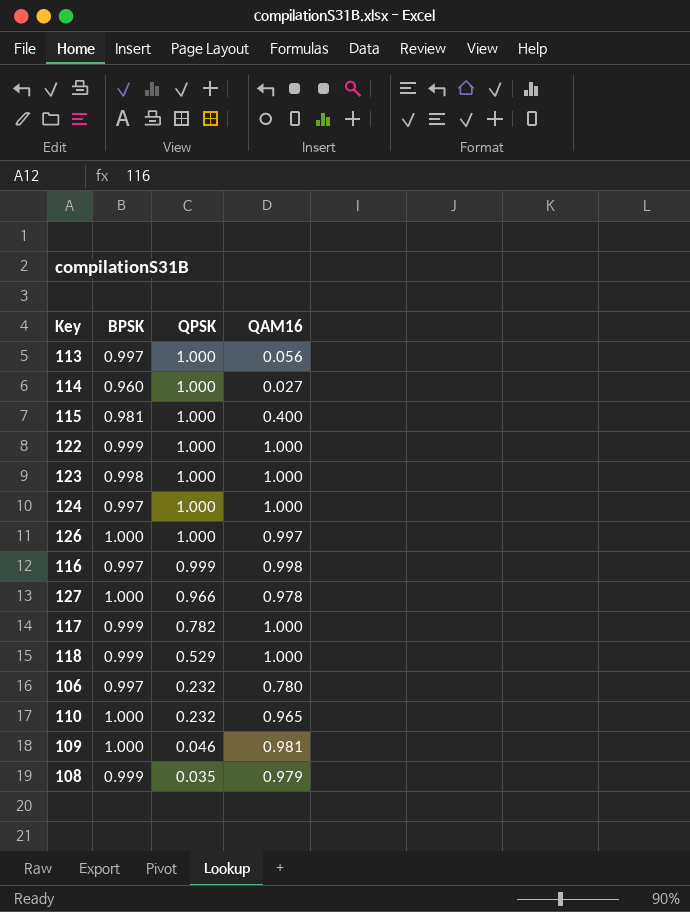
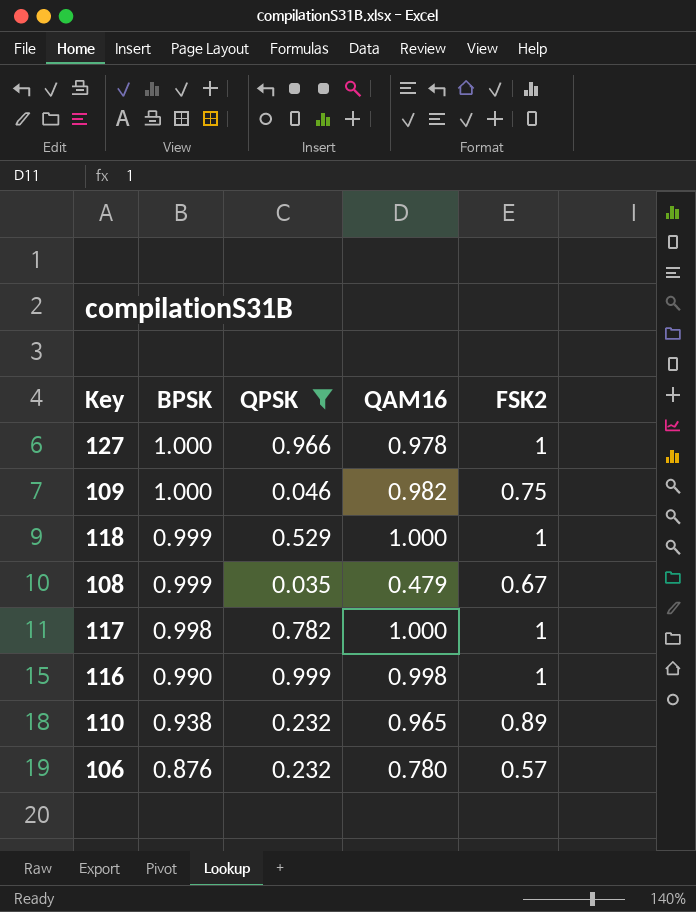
filter: none -> QPSK != 1.000
row order: QPSK descending -> BPSK descending
column FSK2 | position: none -> 5
109 | QAM16: 0.981 -> 0.982
108 | QAM16: 0.979 -> 0.479
117 | BPSK: 0.999 -> 0.998
116 | BPSK: 0.997 -> 0.990
110 | BPSK: 1.000 -> 0.938
106 | BPSK: 0.997 -> 0.876

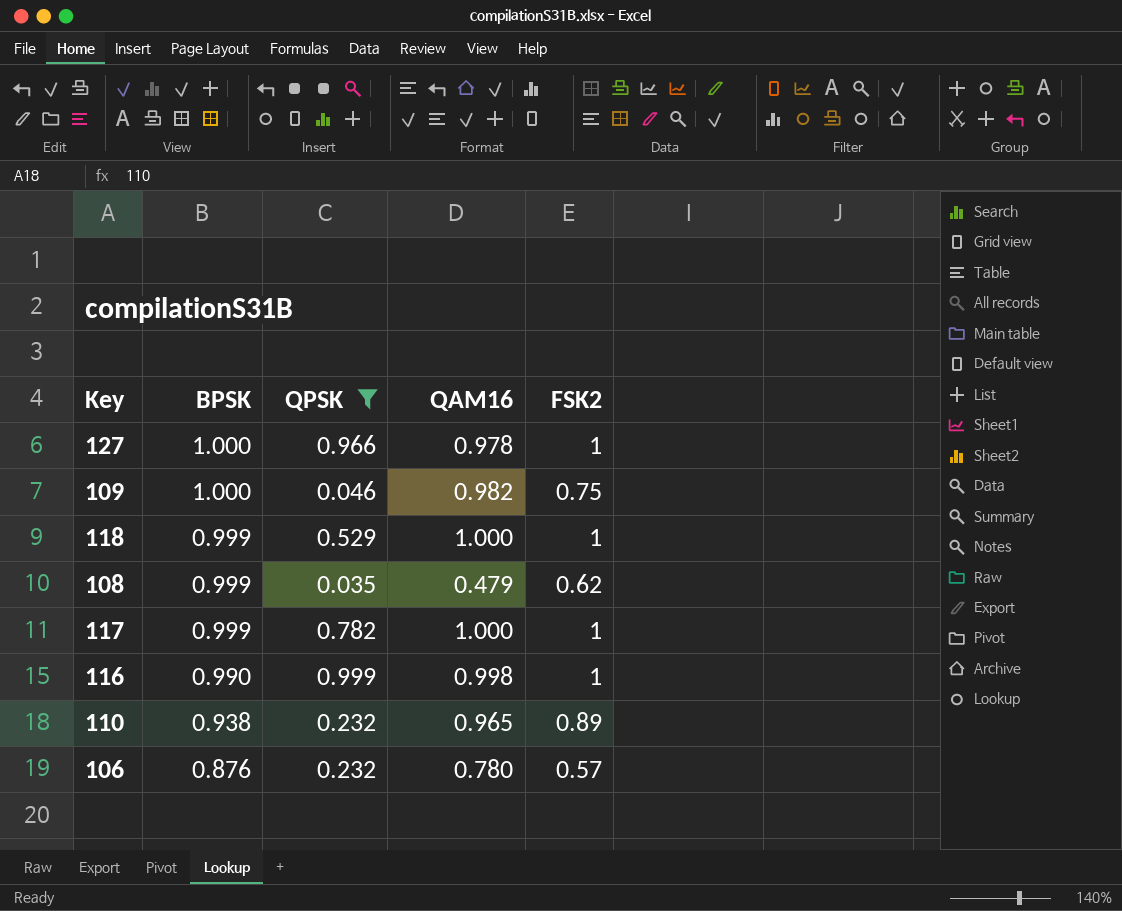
108 | FSK2: 0.67 -> 0.62
117 | BPSK: 0.998 -> 0.999

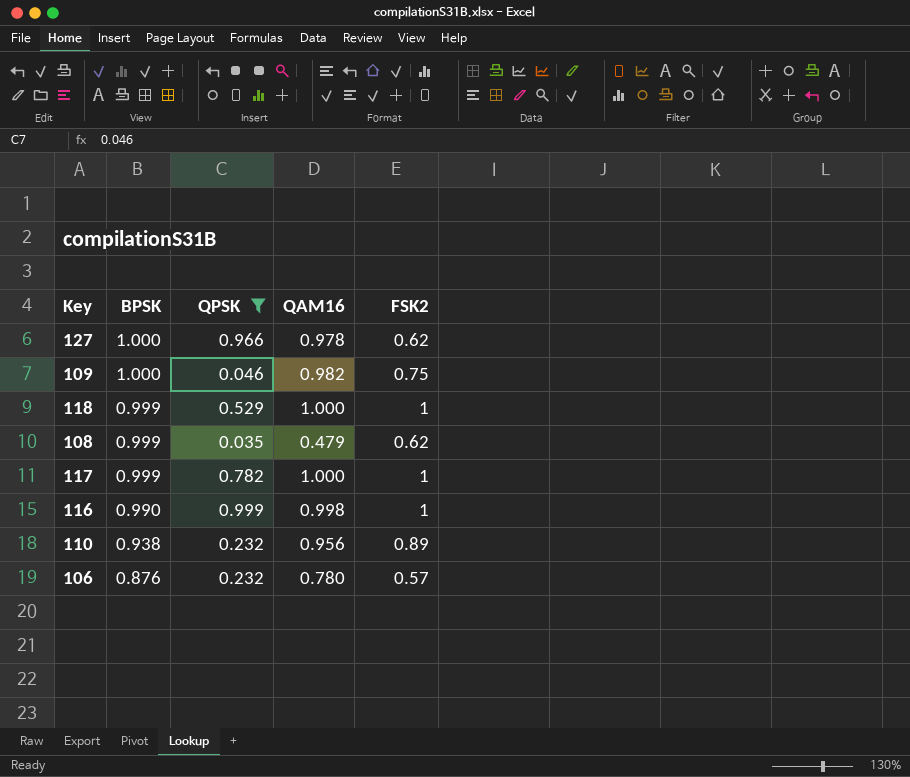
127 | FSK2: 1 -> 0.62
110 | QAM16: 0.965 -> 0.956

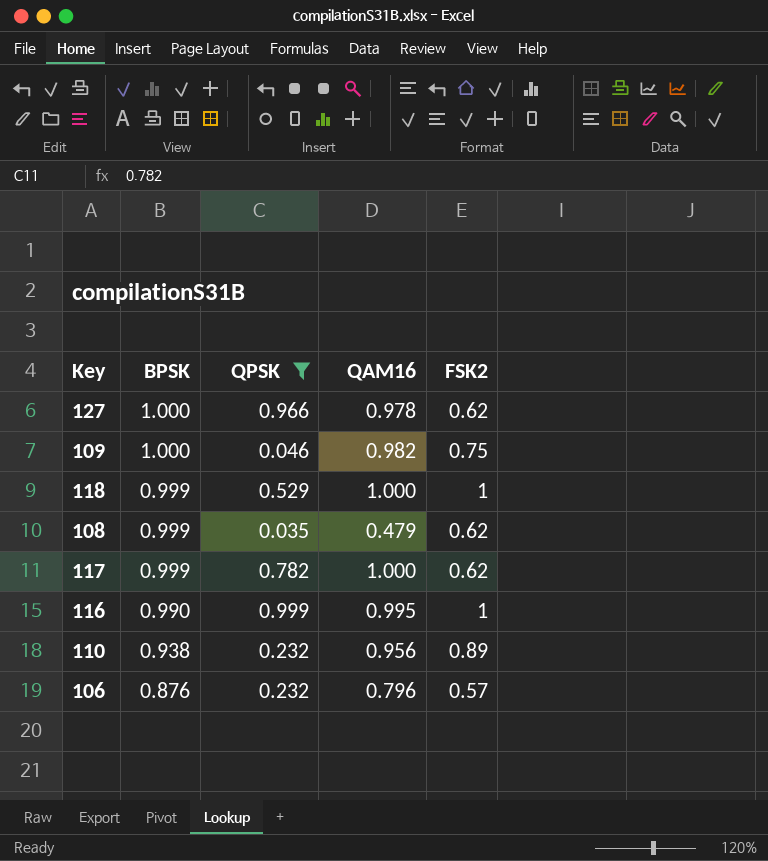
117 | FSK2: 1 -> 0.62
116 | QAM16: 0.998 -> 0.995
106 | QAM16: 0.780 -> 0.796

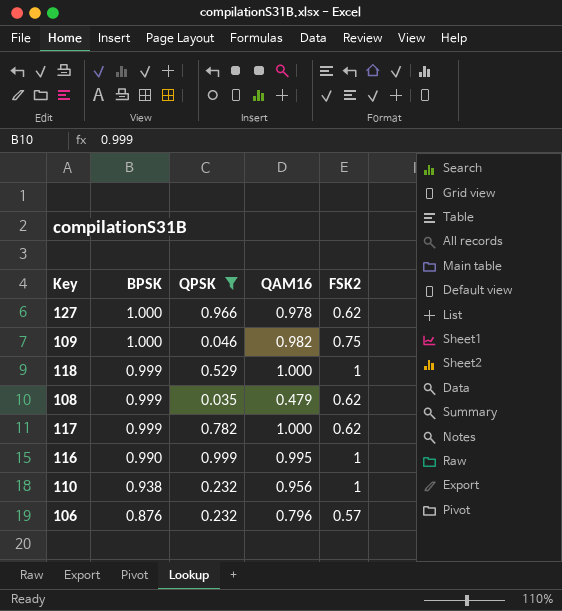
110 | FSK2: 0.89 -> 1

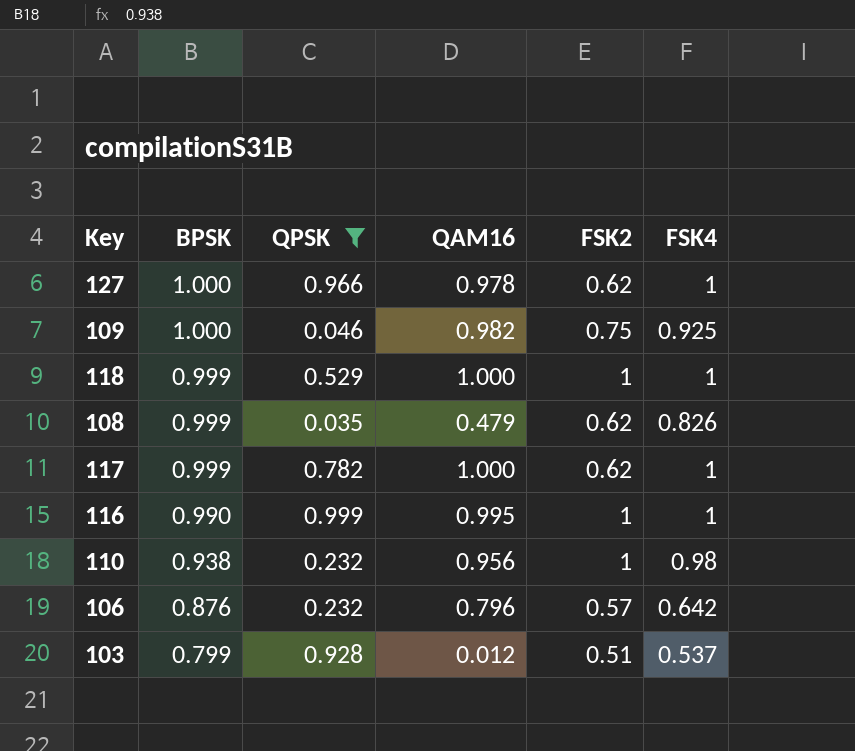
column FSK4 | position: none -> 6
row 103: none -> 0.799 | 0.928 | 0.012 | 0.51 | 0.537

